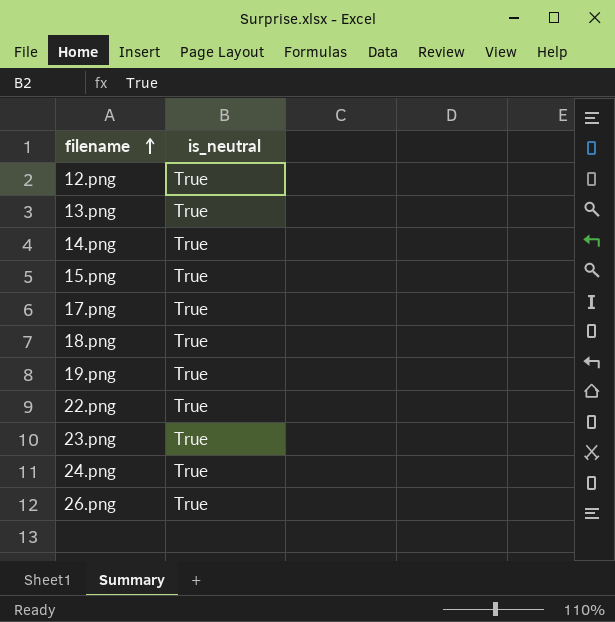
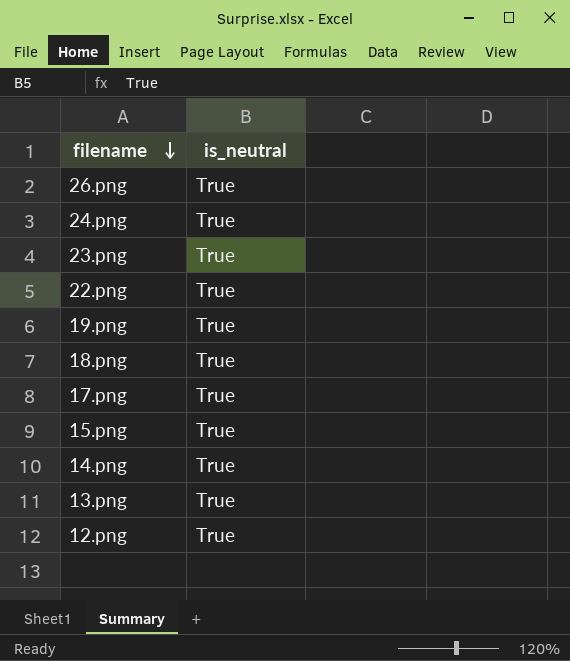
row order: filename ascending -> filename descending

